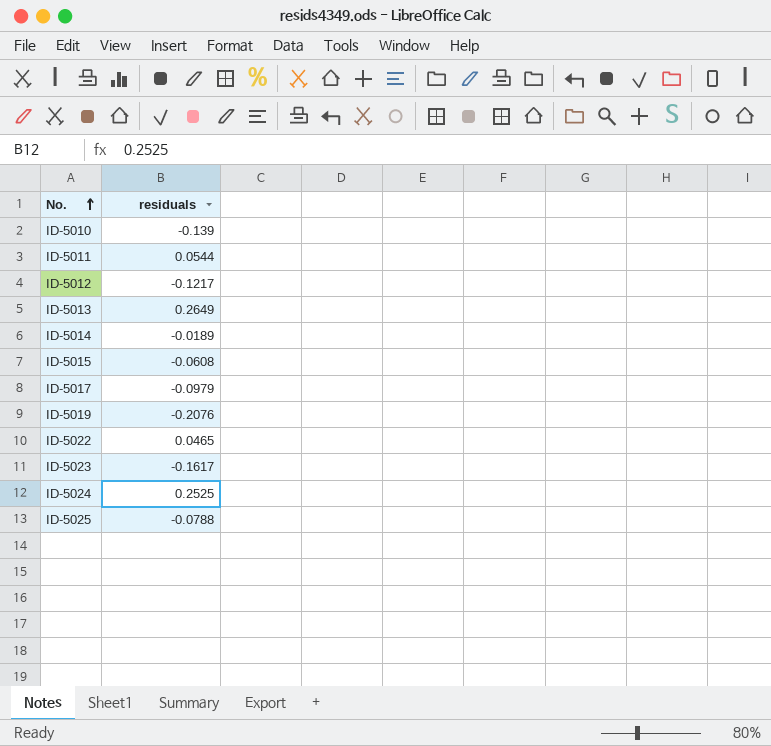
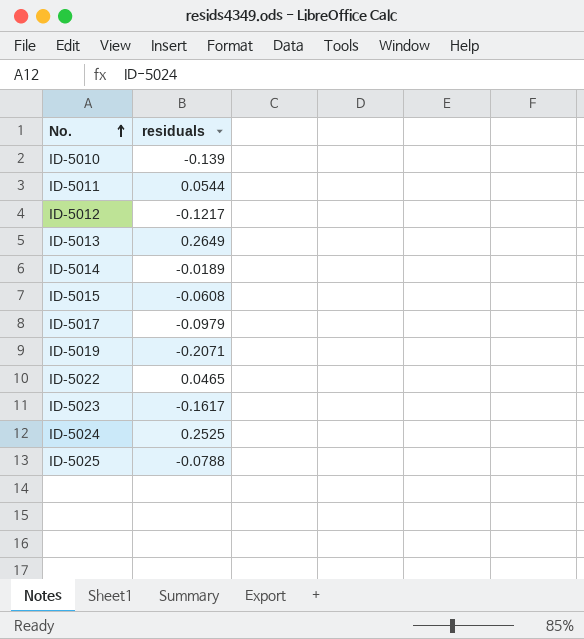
ID-5019 | residuals: -0.2076 -> -0.2071

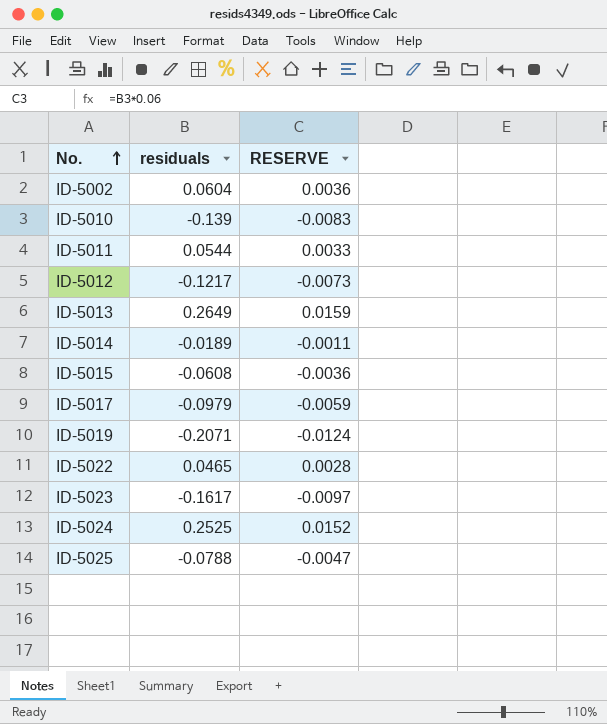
column RESERVE | formula: none -> [residuals] * 0.06
row ID-5002: none -> 0.0604 | 0.0036

